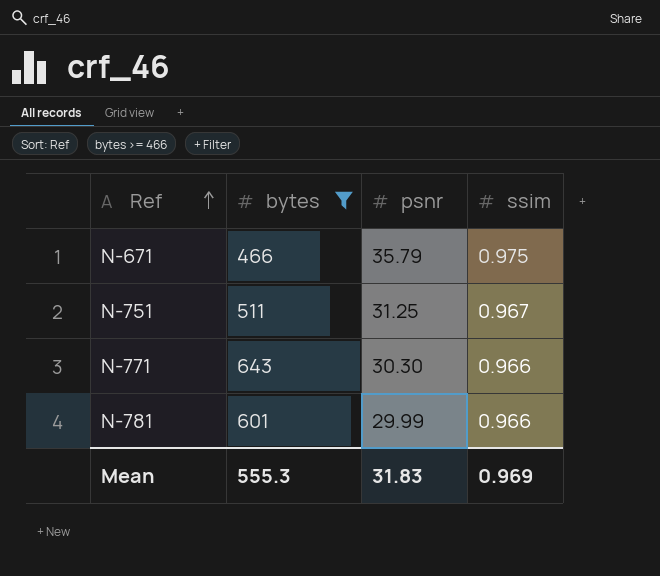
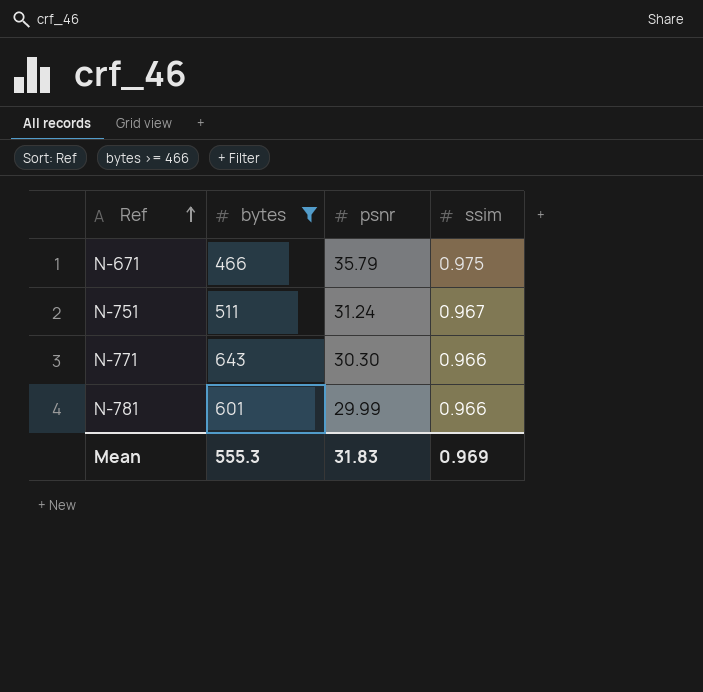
N-751 | psnr: 31.25 -> 31.24

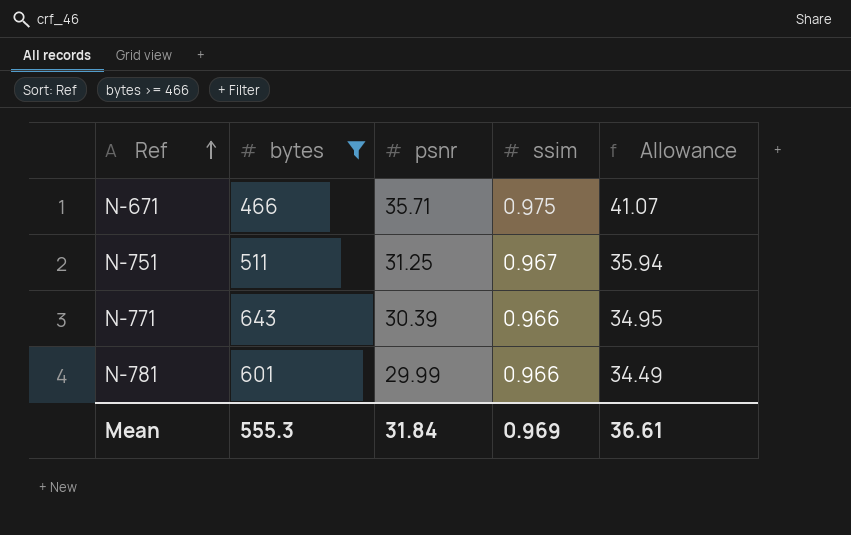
column Allowance | formula: none -> [psnr] * 1.15
N-671 | psnr: 35.79 -> 35.71
N-751 | psnr: 31.24 -> 31.25
N-771 | psnr: 30.30 -> 30.39
Mean | psnr: 31.83 -> 31.84

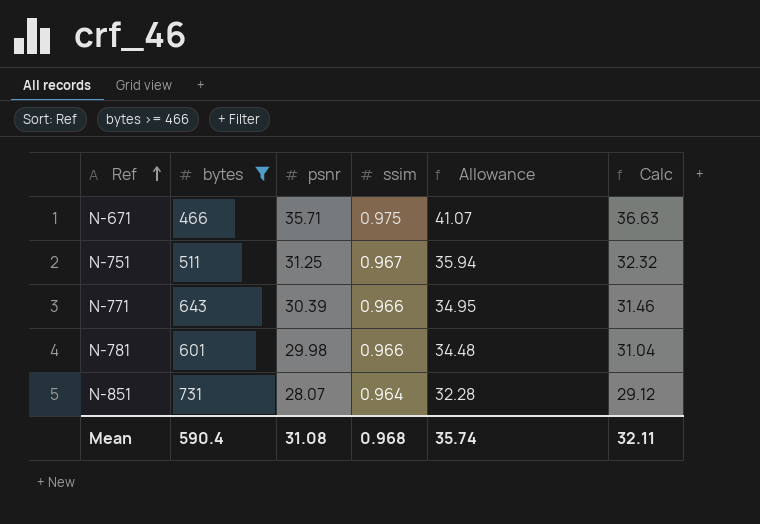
column Calc | formula: none -> [psnr] / [ssim]
N-781 | psnr: 29.99 -> 29.98
N-781 | Allowance: 34.49 -> 34.48
row N-851: none -> 731 | 28.07 | 0.964 | 32.28 | 29.12
Mean | bytes: 555.3 -> 590.4
Mean | psnr: 31.84 -> 31.08
Mean | ssim: 0.969 -> 0.968
Mean | Allowance: 36.61 -> 35.74

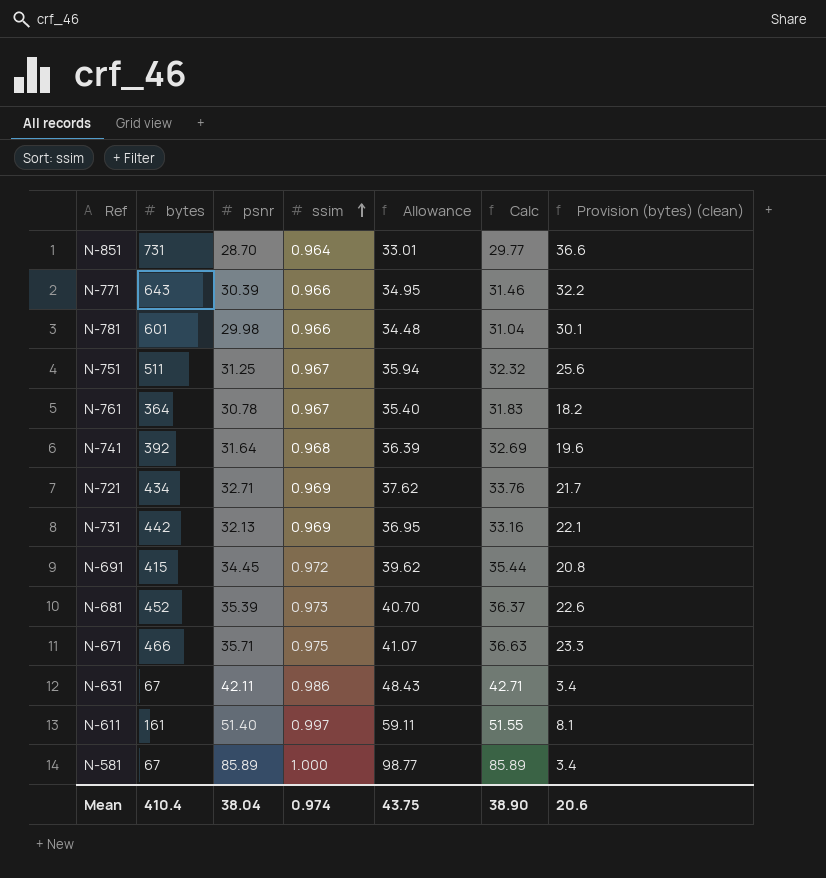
filter: bytes >= 466 -> none
row order: Ref ascending -> ssim ascending
column Provision (bytes) (clean) | formula: none -> [bytes] * 0.05
N-851 | psnr: 28.07 -> 28.70
N-851 | Allowance: 32.28 -> 33.01
N-851 | Calc: 29.12 -> 29.77
Mean | bytes: 590.4 -> 410.4
Mean | psnr: 31.08 -> 38.04
Mean | ssim: 0.968 -> 0.974
Mean | Allowance: 35.74 -> 43.75
Mean | Calc: 32.11 -> 38.90

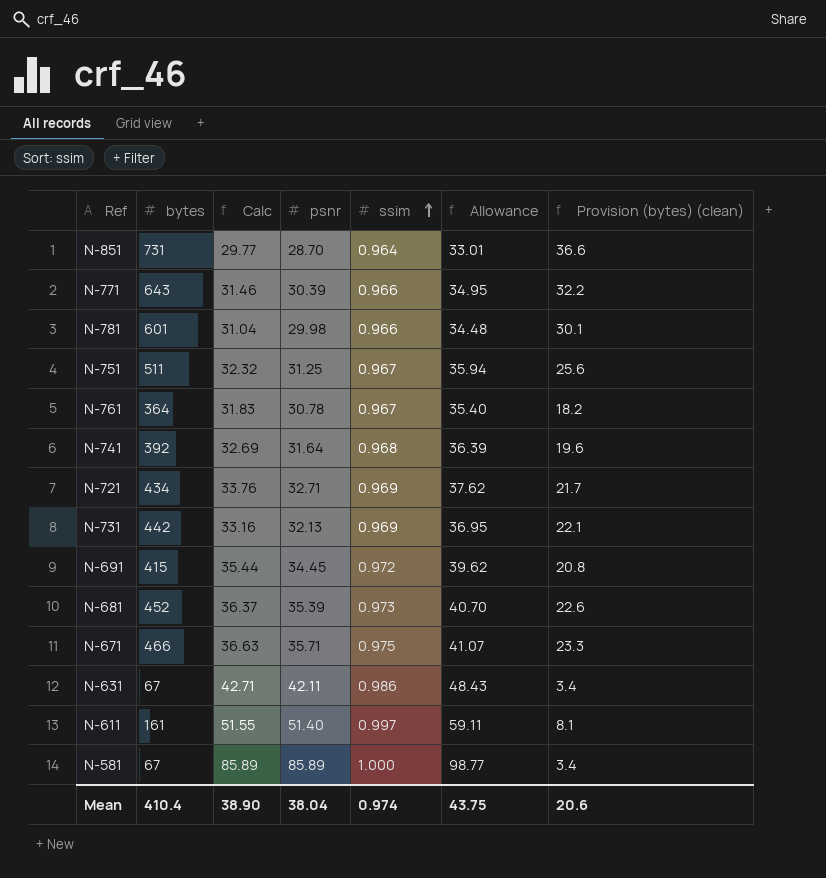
column Calc | position: 6 -> 3

